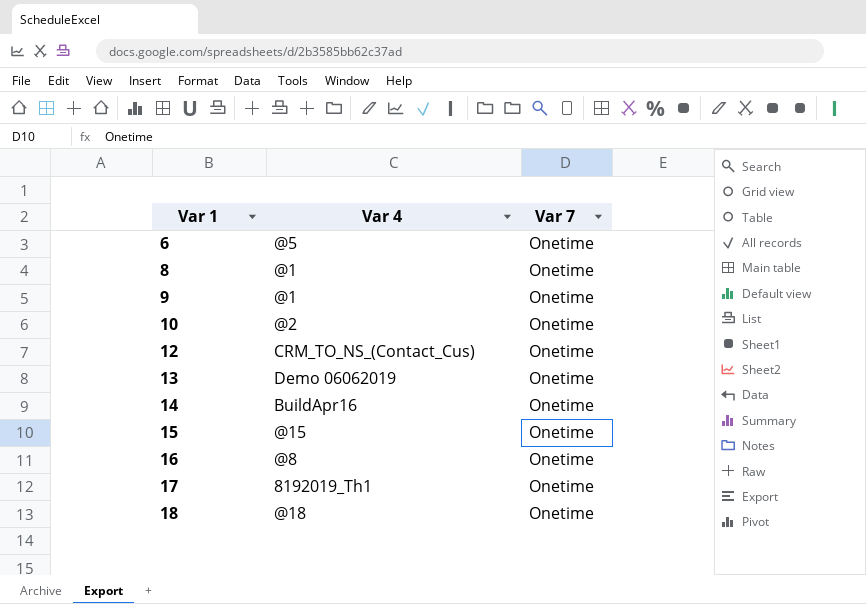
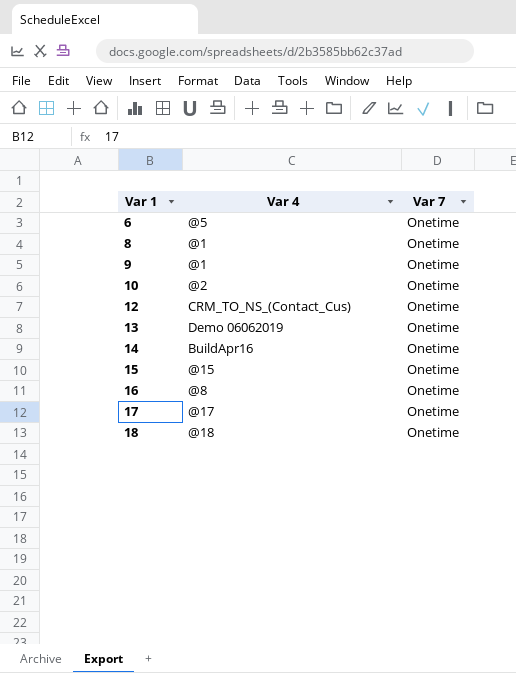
17 | Var 4: 8192019_Th1 -> @17

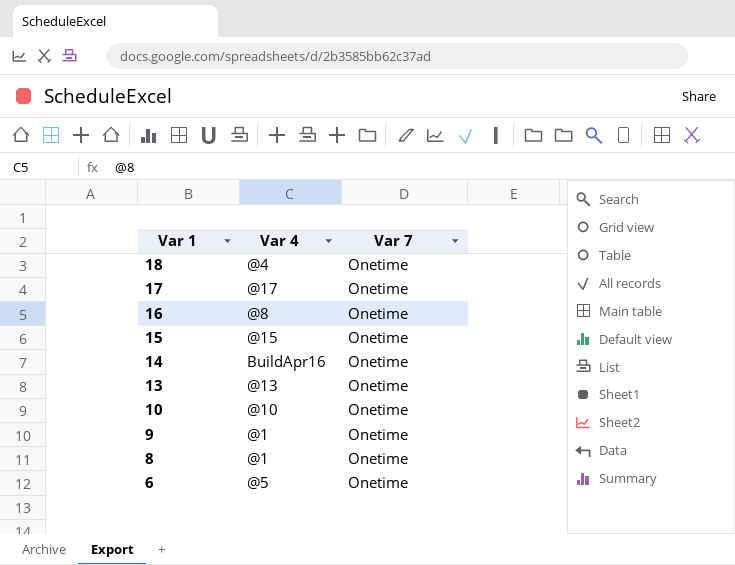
row order: Var 1 ascending -> Var 1 descending
row 12: CRM_TO_NS_(Contact_Cus) | Onetime -> none
18 | Var 4: @18 -> @4
13 | Var 4: Demo 06062019 -> @13
10 | Var 4: @2 -> @10

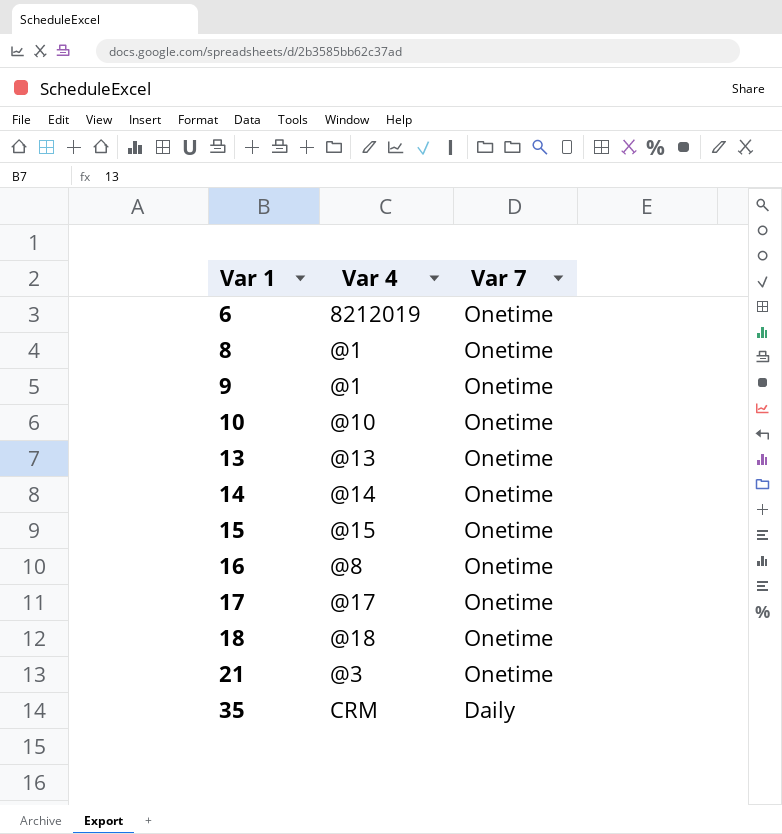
row order: Var 1 descending -> Var 1 ascending
6 | Var 4: @5 -> 8212019
14 | Var 4: BuildApr16 -> @14
18 | Var 4: @4 -> @18
row 21: none -> @3 | Onetime
row 35: none -> CRM | Daily

